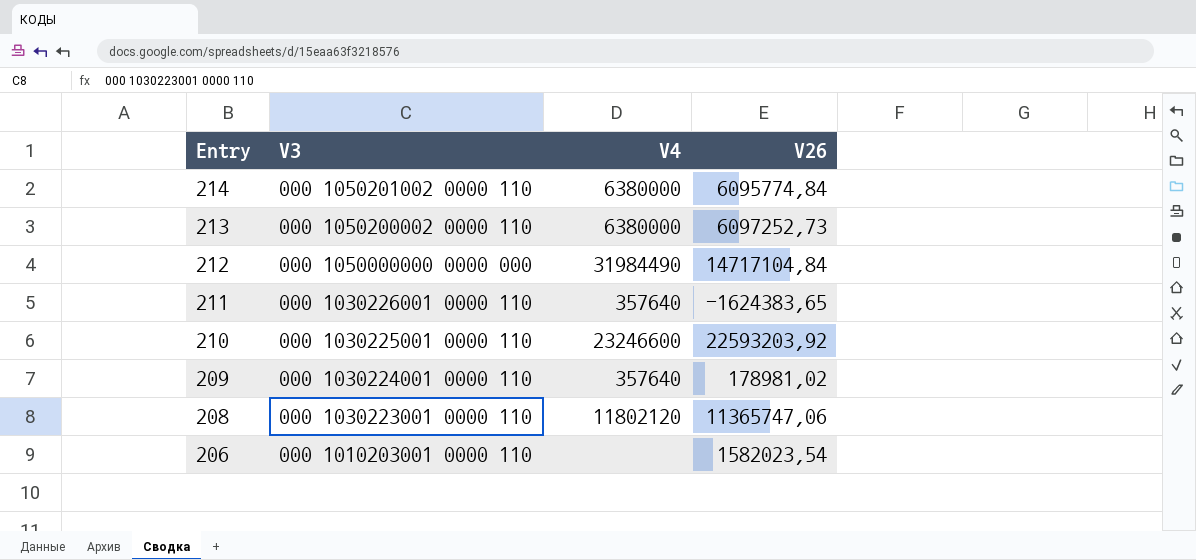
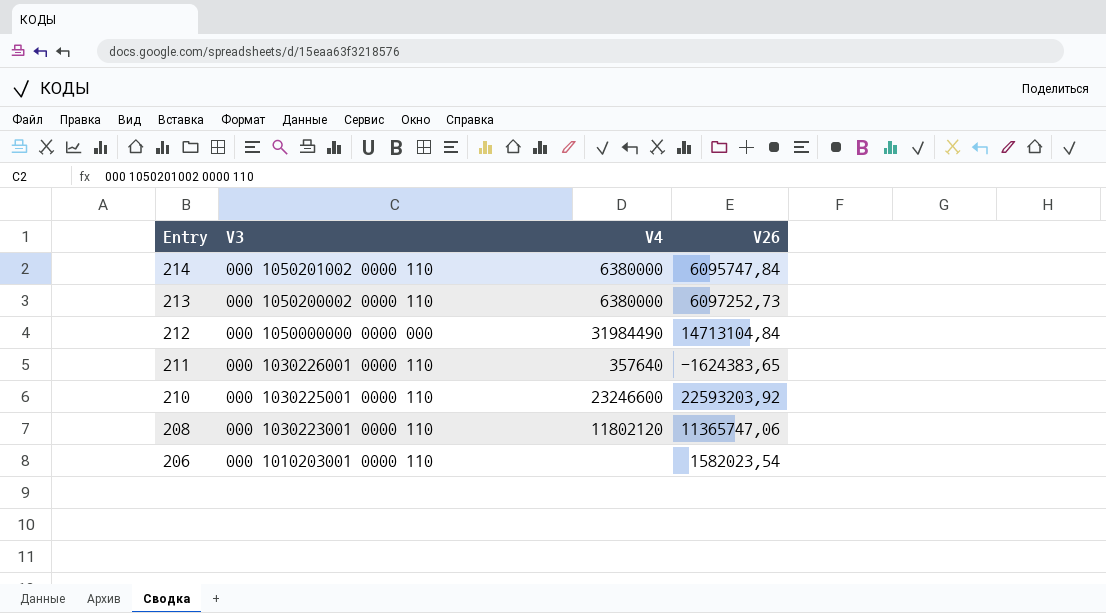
row 209: 000 1030224001 0000 110 | 357640 | 178981,02 -> none
214 | V26: 6095774,84 -> 6095747,84
212 | V26: 14717104,84 -> 14713104,84

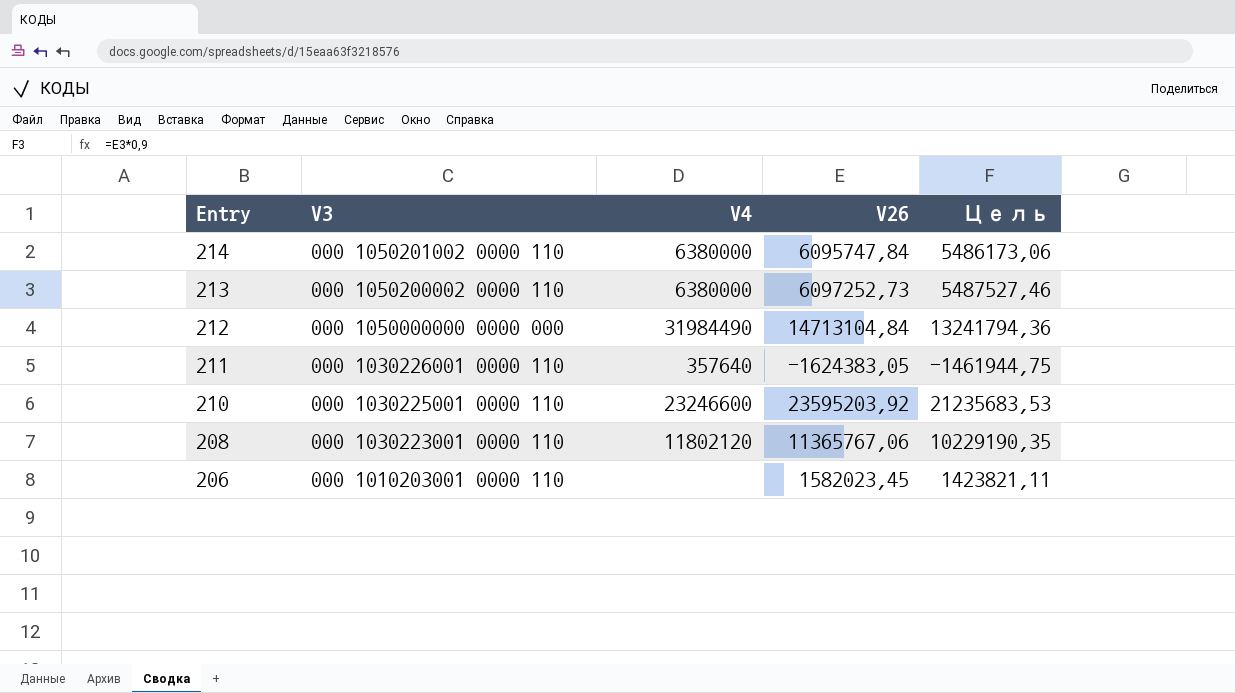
column Цель | formula: none -> [V26] * 0,9
211 | V26: -1624383,65 -> -1624383,05
210 | V26: 22593203,92 -> 23595203,92
208 | V26: 11365747,06 -> 11365767,06
206 | V26: 1582023,54 -> 1582023,45

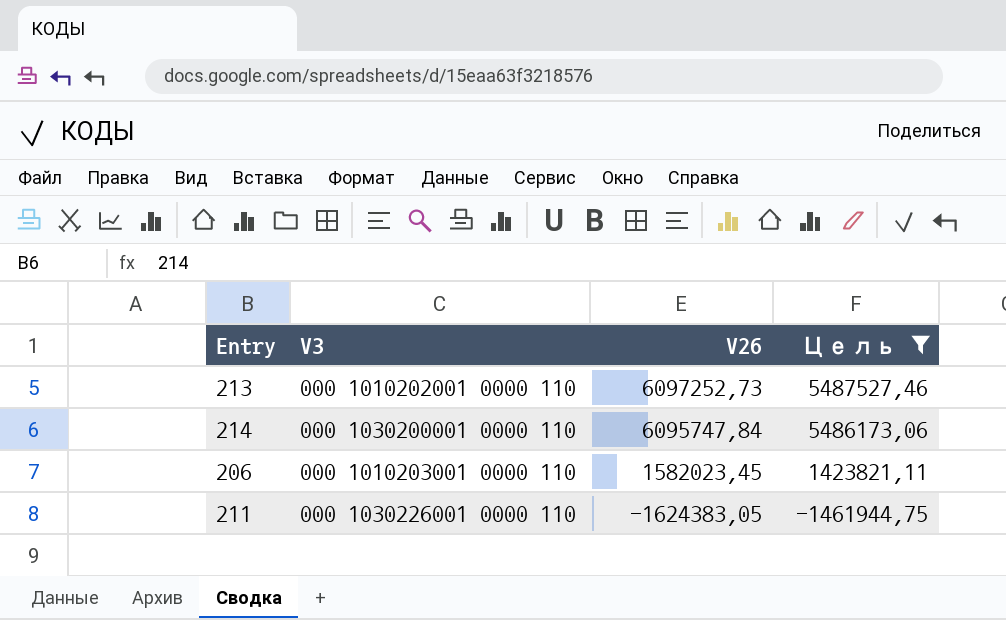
filter: none -> Цель <= 5487527,46
row order: Entry descending -> V26 descending
column V4 | position: 3 -> none
213 | V3: 000 1050200002 0000 110 -> 000 1010202001 0000 110
214 | V3: 000 1050201002 0000 110 -> 000 1030200001 0000 110

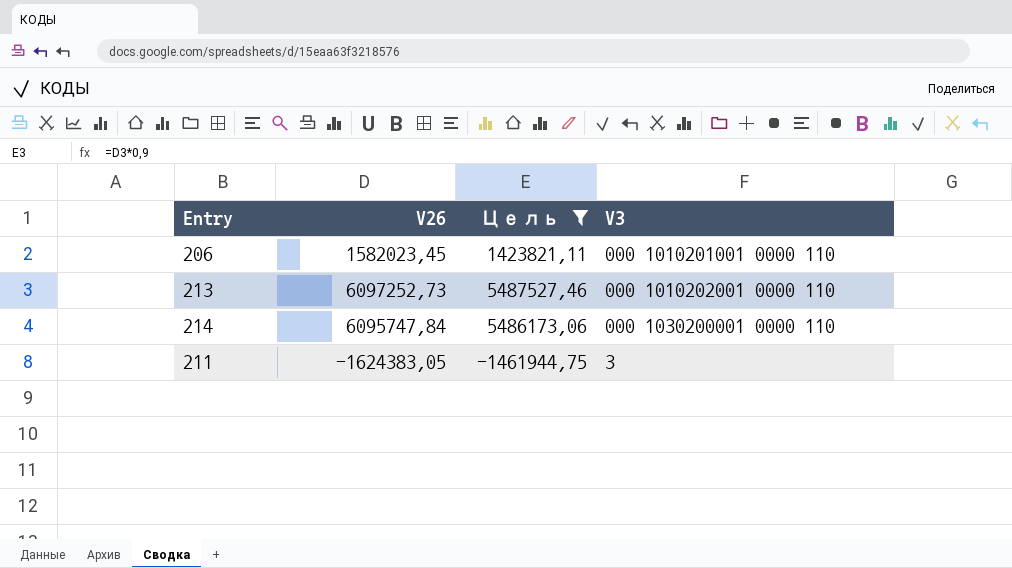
row order: V26 descending -> V3 ascending
column V3 | position: 2 -> 4
206 | V3: 000 1010203001 0000 110 -> 000 1010201001 0000 110
211 | V3: 000 1030226001 0000 110 -> 3

